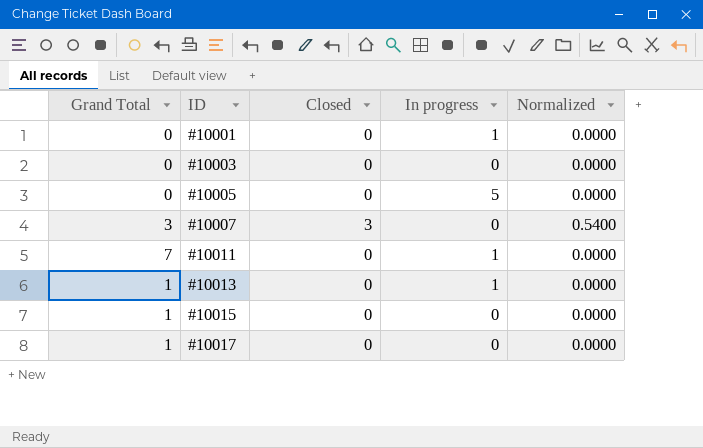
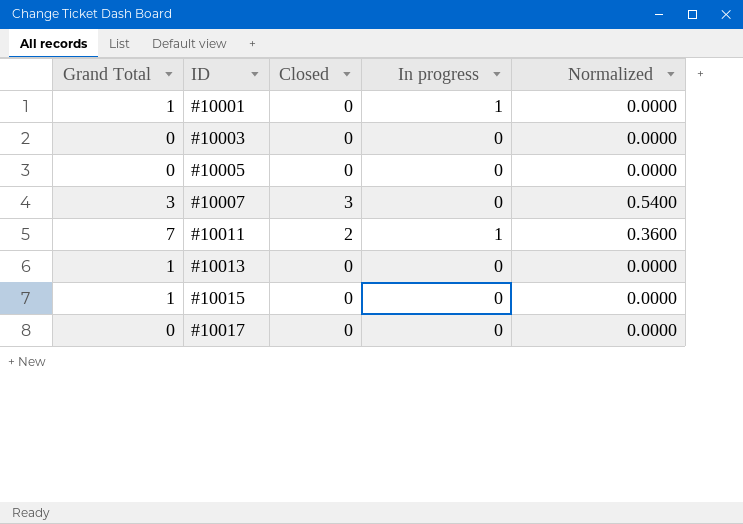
#10001 | Grand Total: 0 -> 1
#10005 | In progress: 5 -> 0
#10011 | Closed: 0 -> 2
#10011 | Normalized: 0.0000 -> 0.3600
#10013 | In progress: 1 -> 0
#10017 | Grand Total: 1 -> 0

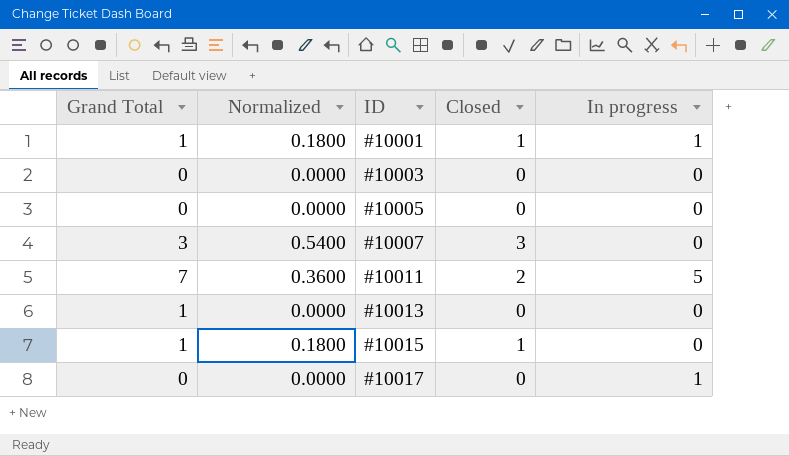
column Normalized | position: 5 -> 2
#10001 | Normalized: 0.0000 -> 0.1800
#10001 | Closed: 0 -> 1
#10011 | In progress: 1 -> 5
#10015 | Normalized: 0.0000 -> 0.1800
#10015 | Closed: 0 -> 1
#10017 | In progress: 0 -> 1

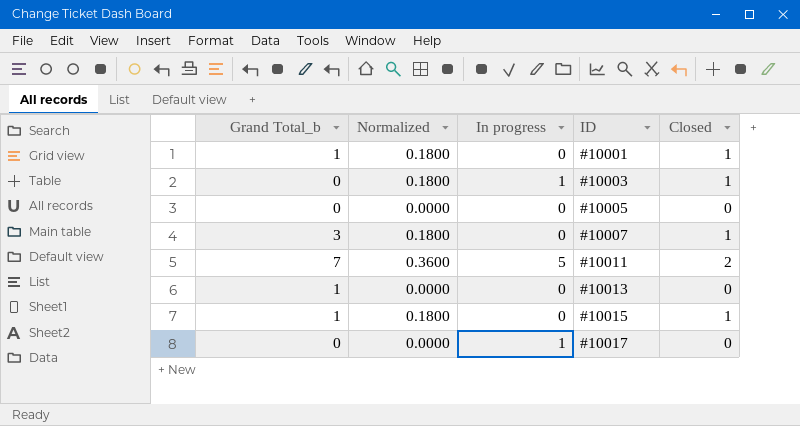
column name: Grand Total -> Grand Total_b
column In progress | position: 5 -> 3
#10001 | In progress: 1 -> 0
#10003 | Normalized: 0.0000 -> 0.1800
#10003 | In progress: 0 -> 1
#10003 | Closed: 0 -> 1
#10007 | Normalized: 0.5400 -> 0.1800
#10007 | Closed: 3 -> 1

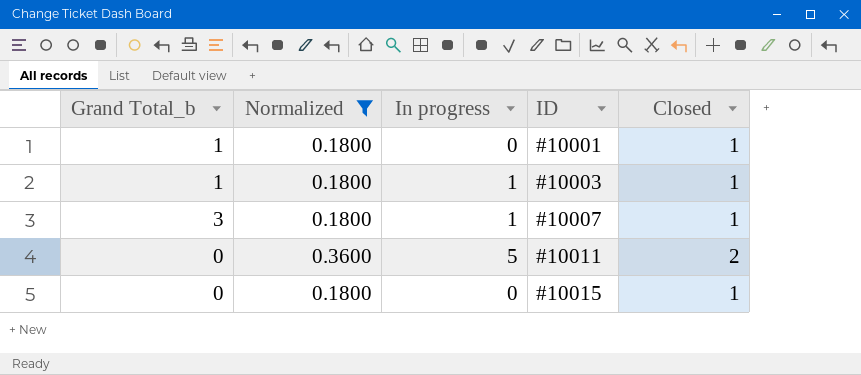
filter: none -> Normalized != 0.0000
#10003 | Grand Total_b: 0 -> 1
#10007 | In progress: 0 -> 1
#10011 | Grand Total_b: 7 -> 0
#10015 | Grand Total_b: 1 -> 0

